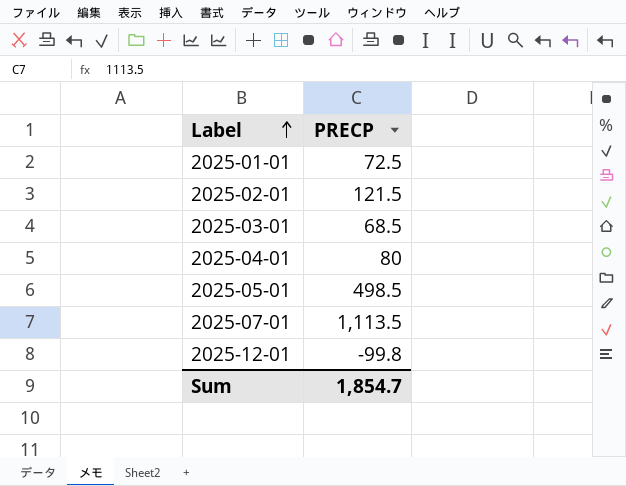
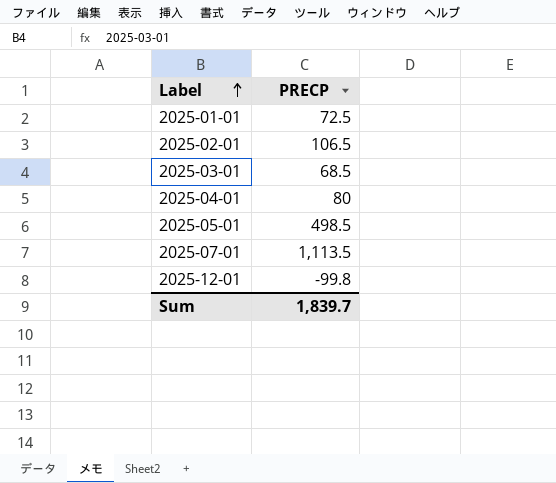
2025-02-01 | PRECP: 121.5 -> 106.5
Sum | PRECP: 1,854.7 -> 1,839.7

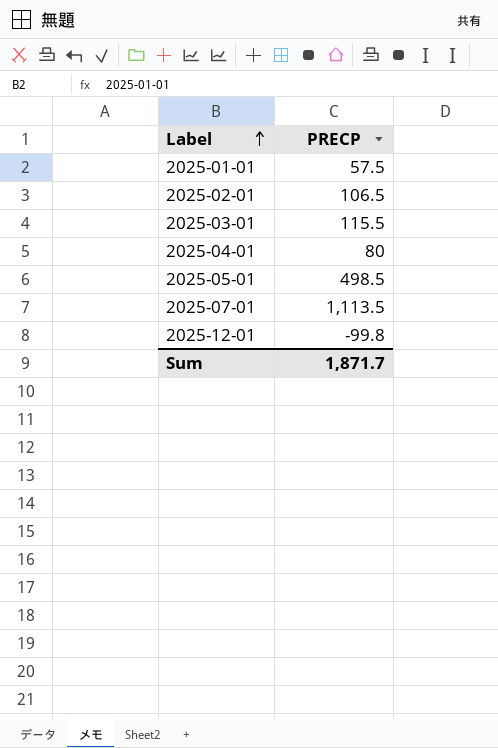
2025-01-01 | PRECP: 72.5 -> 57.5
2025-03-01 | PRECP: 68.5 -> 115.5
Sum | PRECP: 1,839.7 -> 1,871.7

